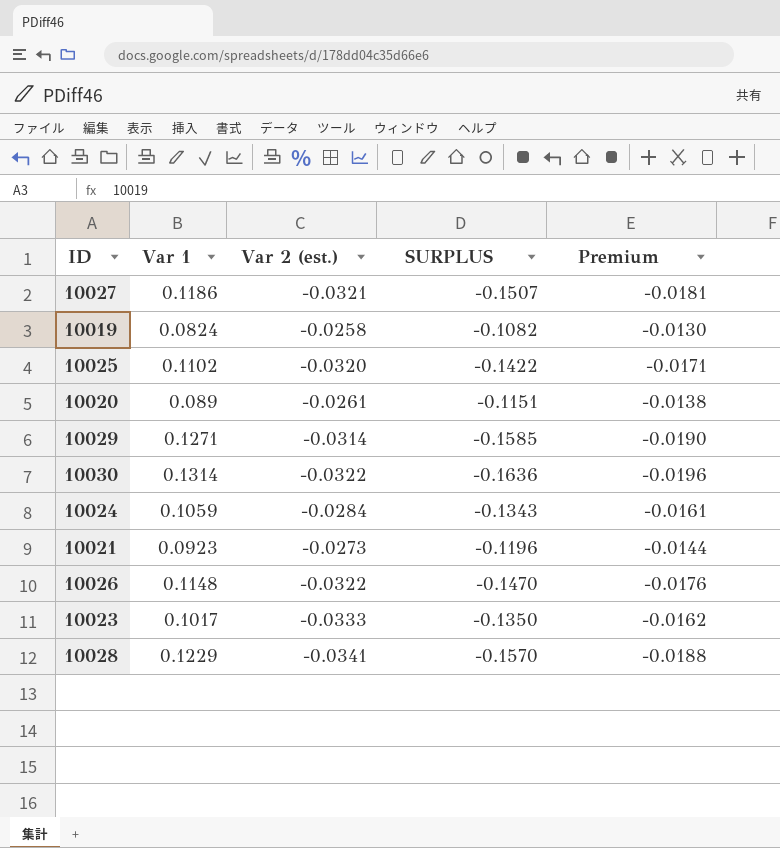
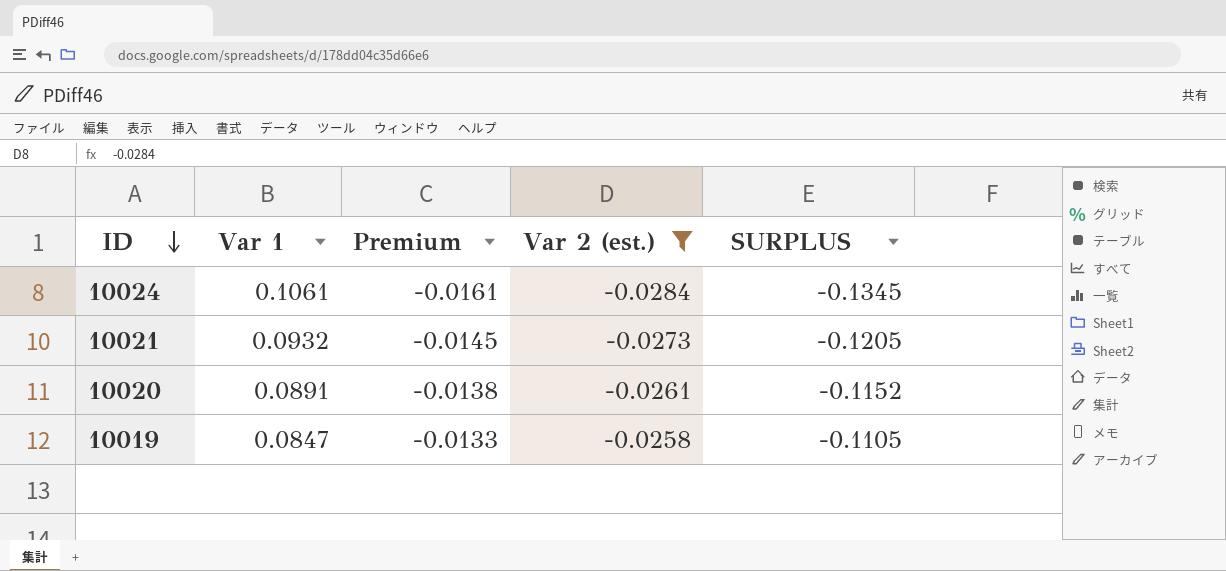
filter: none -> Var 2 (est.) >= -0.0284
row order: none -> ID descending
column Premium | position: 5 -> 3
10024 | Var 1: 0.1059 -> 0.1061
10024 | SURPLUS: -0.1343 -> -0.1345
10021 | Var 1: 0.0923 -> 0.0932
10021 | Premium: -0.0144 -> -0.0145
10021 | SURPLUS: -0.1196 -> -0.1205
10020 | Var 1: 0.089 -> 0.0891
10020 | SURPLUS: -0.1151 -> -0.1152
10019 | Var 1: 0.0824 -> 0.0847
10019 | Premium: -0.0130 -> -0.0133
10019 | SURPLUS: -0.1082 -> -0.1105

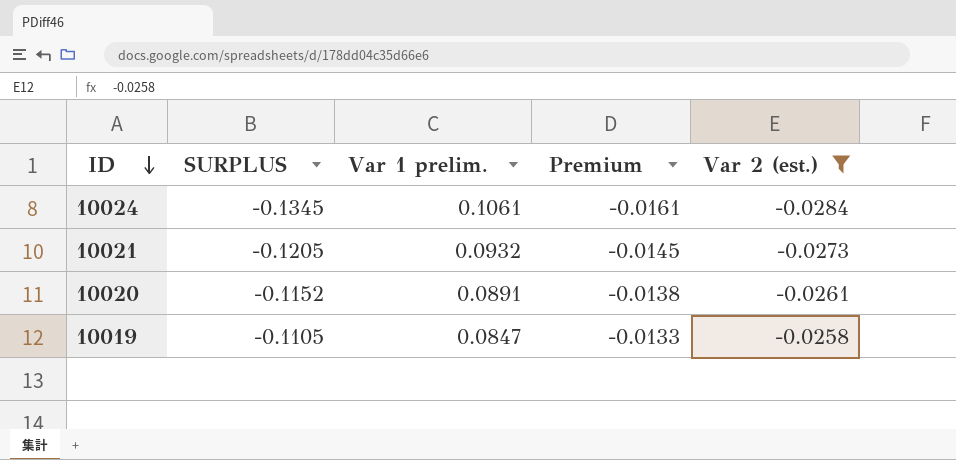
column SURPLUS | position: 5 -> 2
column name: Var 1 -> Var 1 prelim.

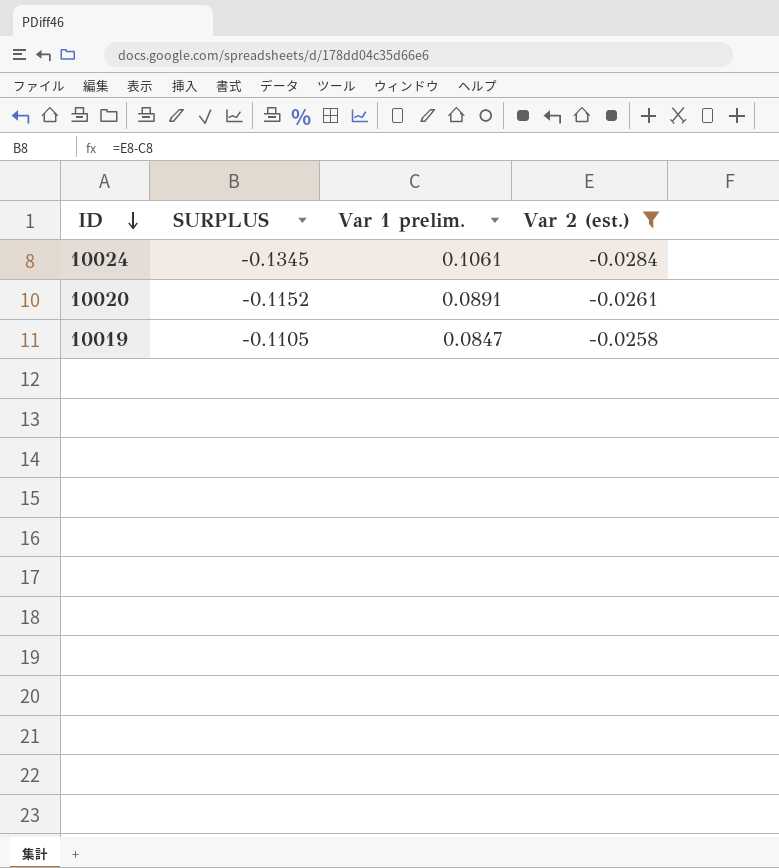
column Premium | formula: [SURPLUS] * 0.12 -> none
row 10021: -0.1205 | 0.0932 | -0.0145 | -0.0273 -> none

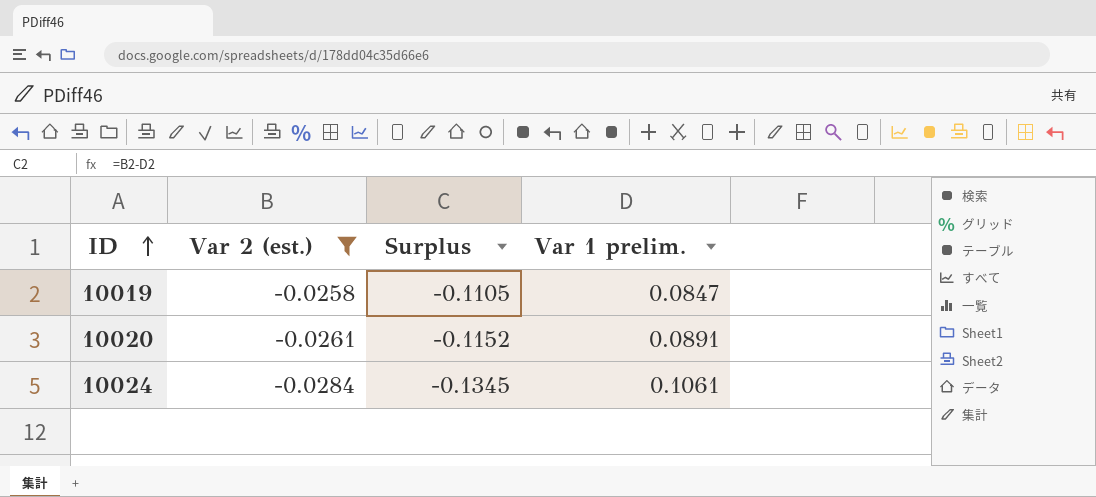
row order: ID descending -> ID ascending
column Var 2 (est.) | position: 4 -> 2
column name: SURPLUS -> Surplus

